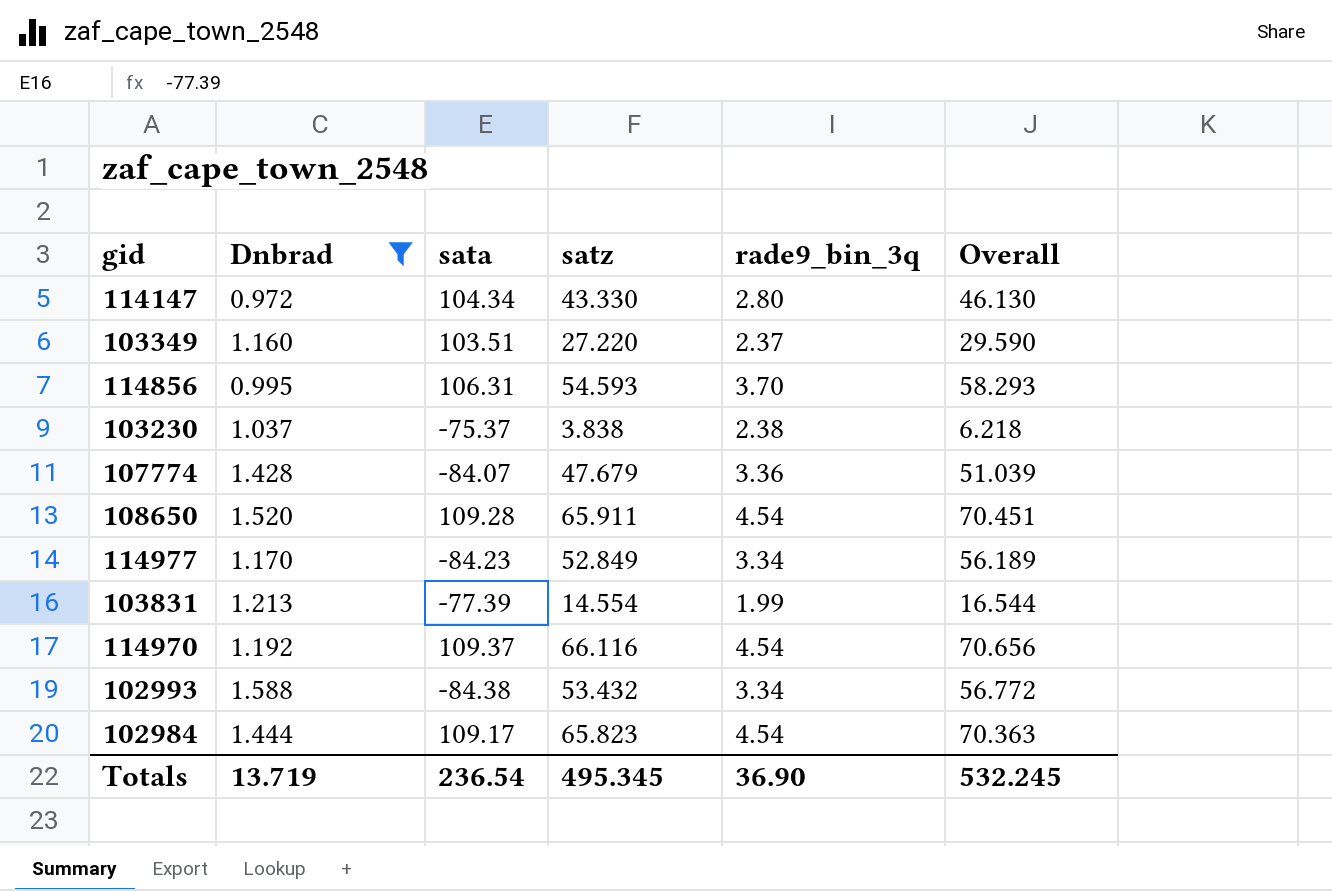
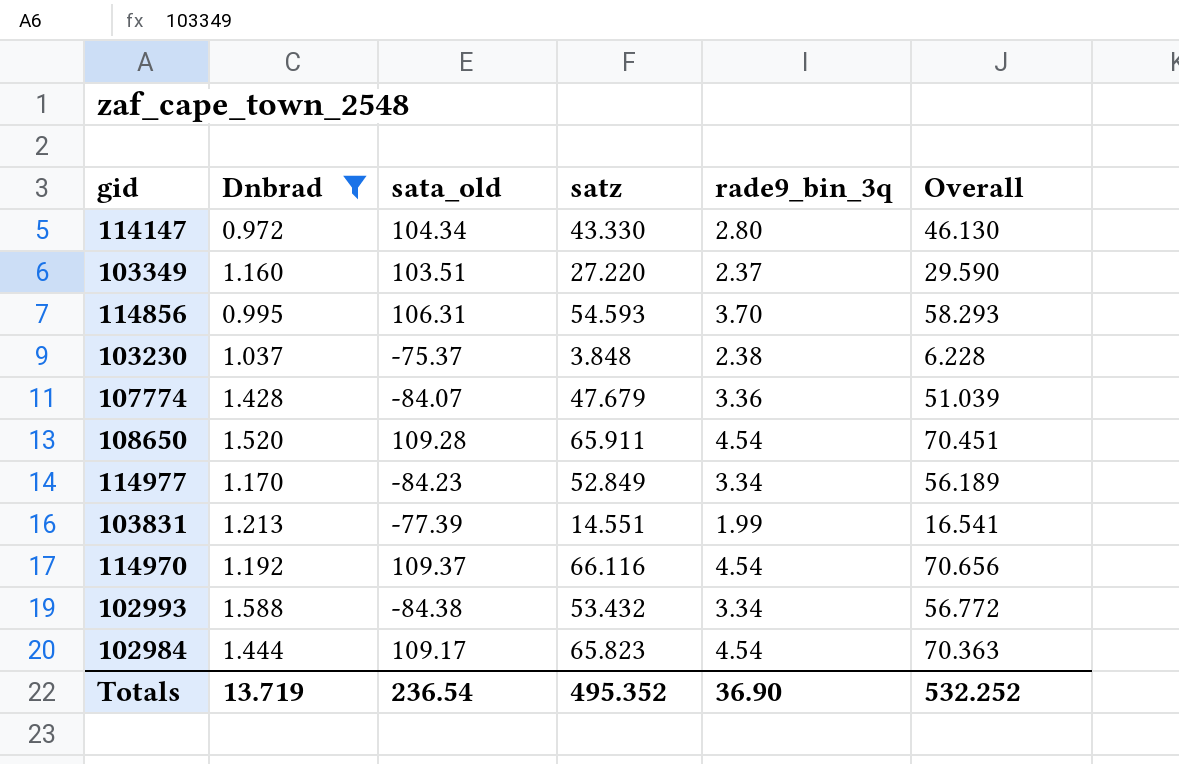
column name: sata -> sata_old
103230 | satz: 3.838 -> 3.848
103230 | Overall: 6.218 -> 6.228
103831 | satz: 14.554 -> 14.551
103831 | Overall: 16.544 -> 16.541
Totals | satz: 495.345 -> 495.352
Totals | Overall: 532.245 -> 532.252

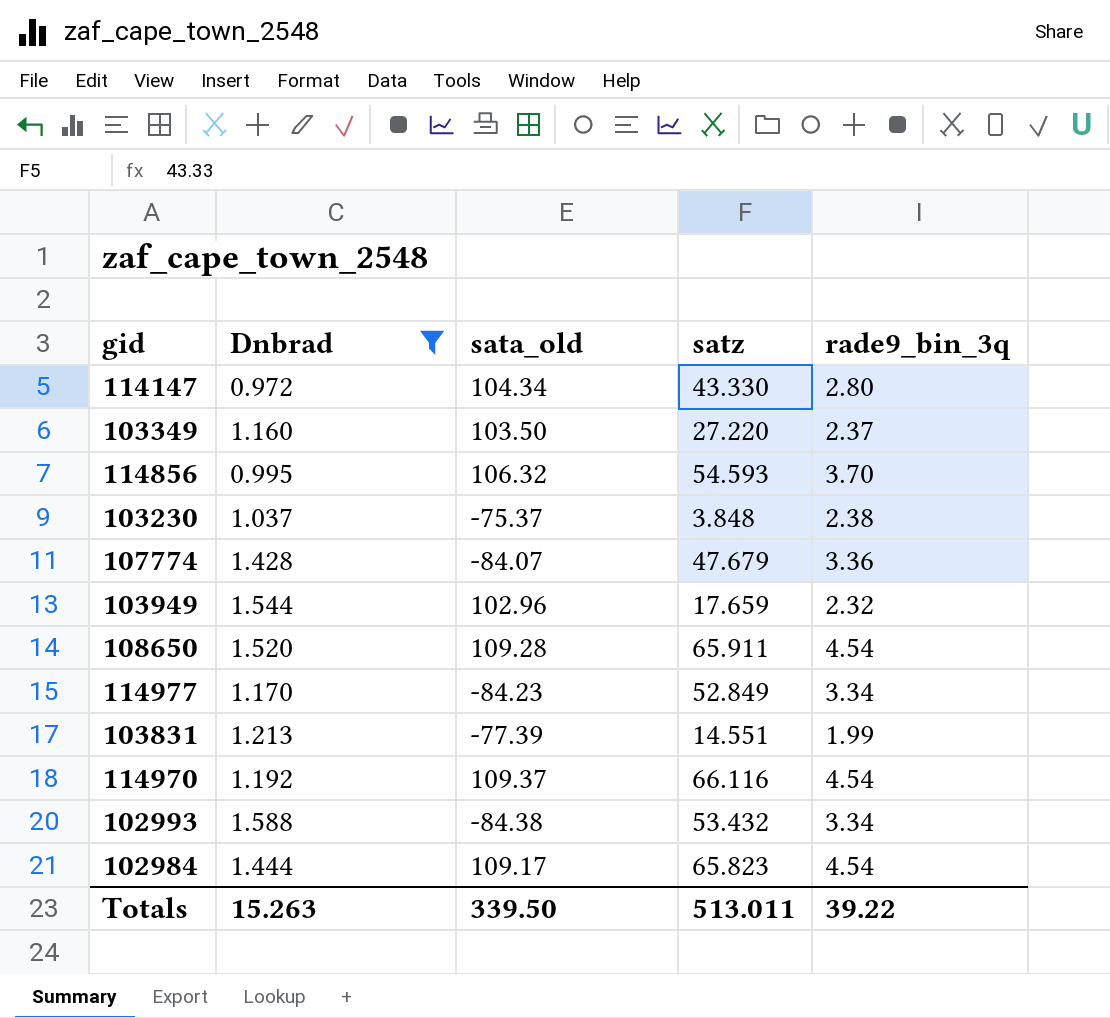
column Overall | formula: [satz] + [rade9_bin_3q] -> none
103349 | sata_old: 103.51 -> 103.50
114856 | sata_old: 106.31 -> 106.32
row 103949: none -> 1.544 | 102.96 | 17.659 | 2.32
Totals | Dnbrad: 13.719 -> 15.263
Totals | sata_old: 236.54 -> 339.50
Totals | satz: 495.352 -> 513.011
Totals | rade9_bin_3q: 36.90 -> 39.22

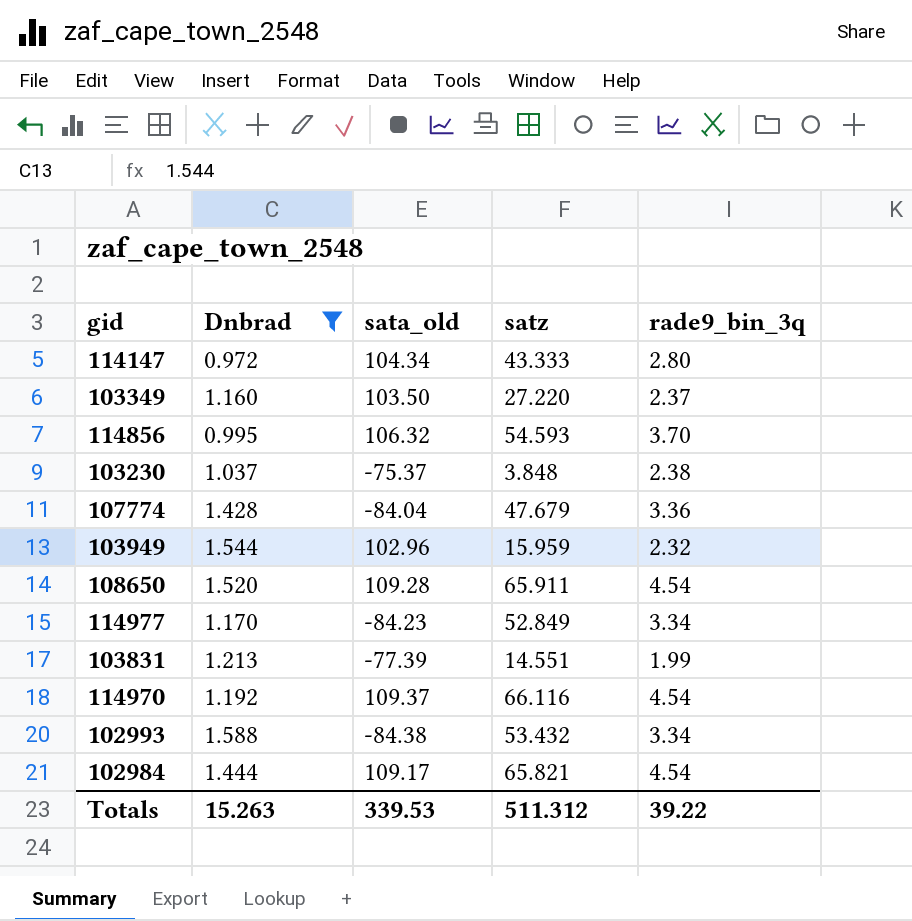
114147 | satz: 43.330 -> 43.333
107774 | sata_old: -84.07 -> -84.04
103949 | satz: 17.659 -> 15.959
102984 | satz: 65.823 -> 65.821
Totals | sata_old: 339.50 -> 339.53
Totals | satz: 513.011 -> 511.312

